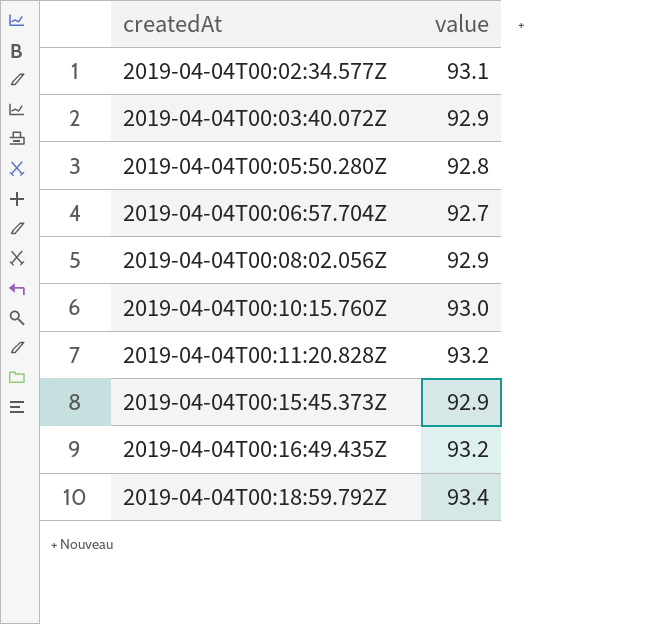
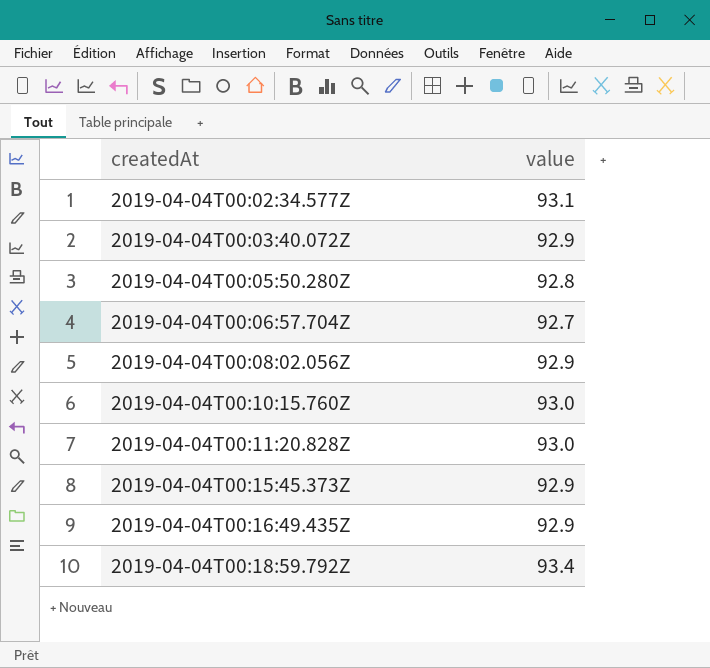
2019-04-04T00:11:20.828Z | value: 93.2 -> 93.0
2019-04-04T00:16:49.435Z | value: 93.2 -> 92.9

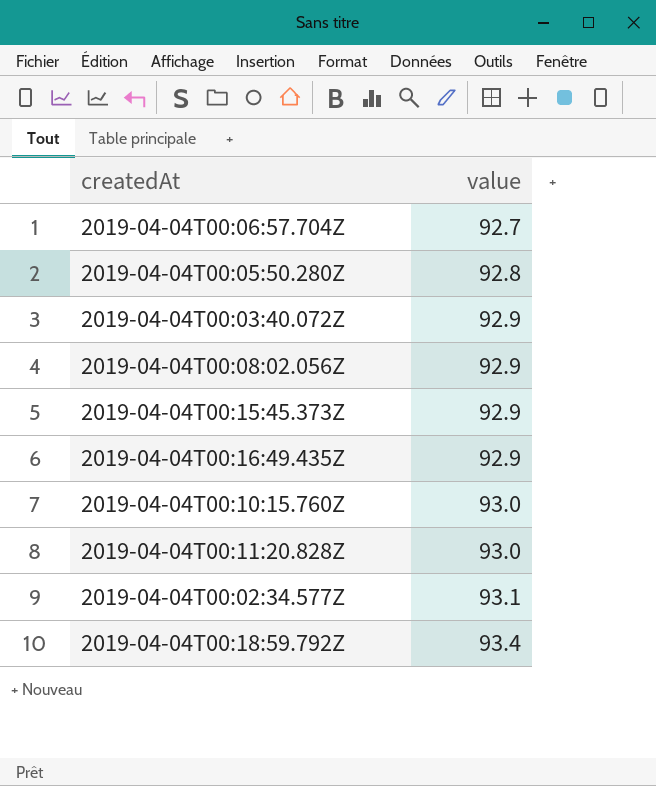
row order: createdAt ascending -> value ascending

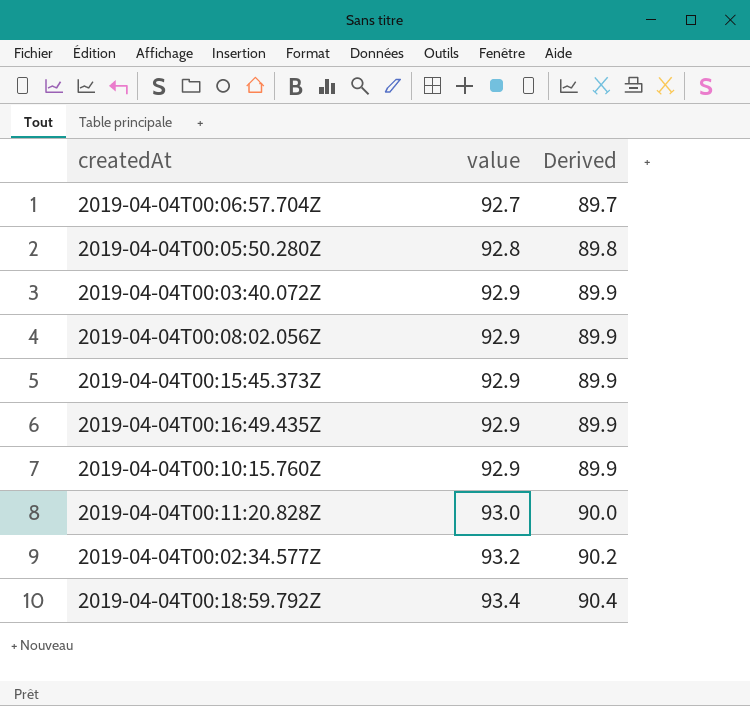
column Derived | formula: none -> [value] - 3
2019-04-04T00:10:15.760Z | value: 93.0 -> 92.9
2019-04-04T00:02:34.577Z | value: 93.1 -> 93.2

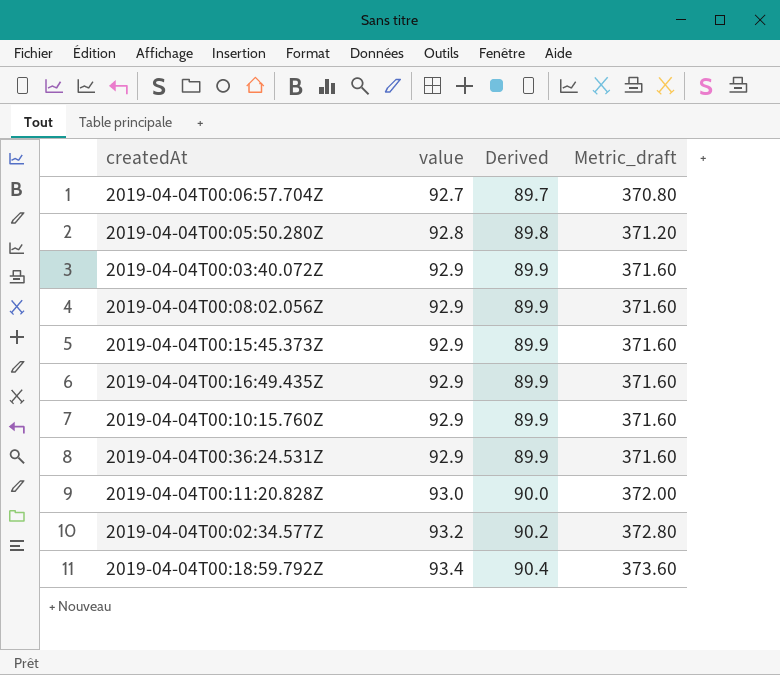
column Metric_draft | formula: none -> [value] * 4
row 2019-04-04T00:36:24.531Z: none -> 92.9 | 89.9 | 371.60

